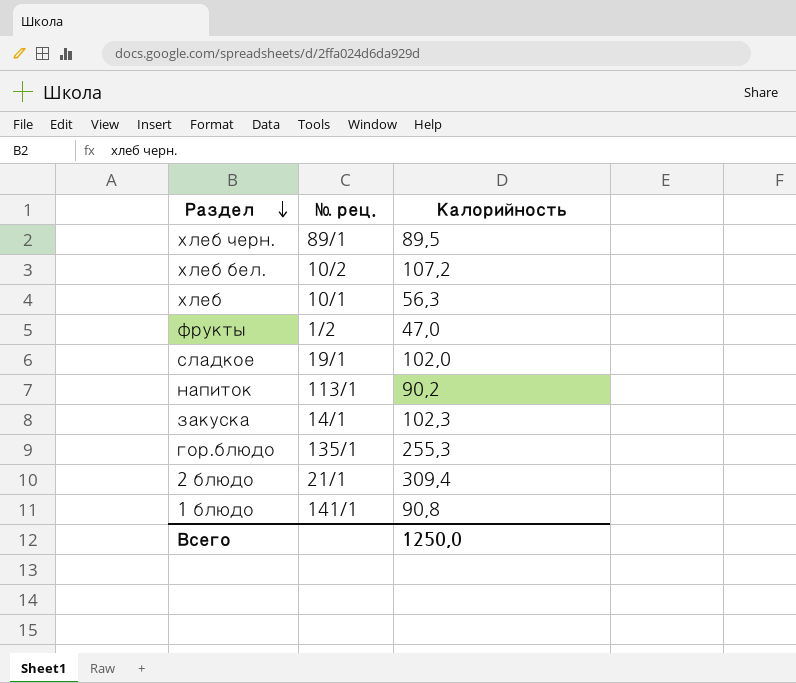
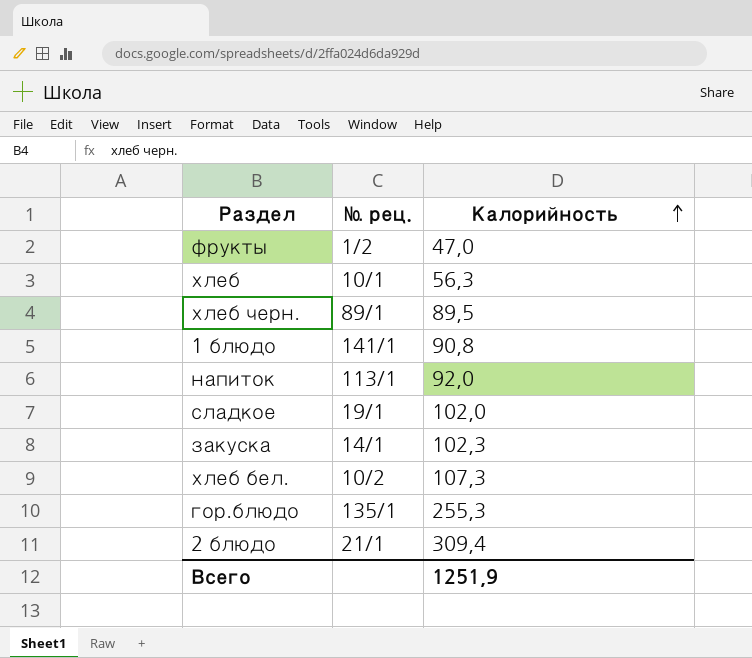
row order: Раздел descending -> Калорийность ascending
напиток | Калорийность: 90,2 -> 92,0
хлеб бел. | Калорийность: 107,2 -> 107,3
Всего | Калорийность: 1250,0 -> 1251,9

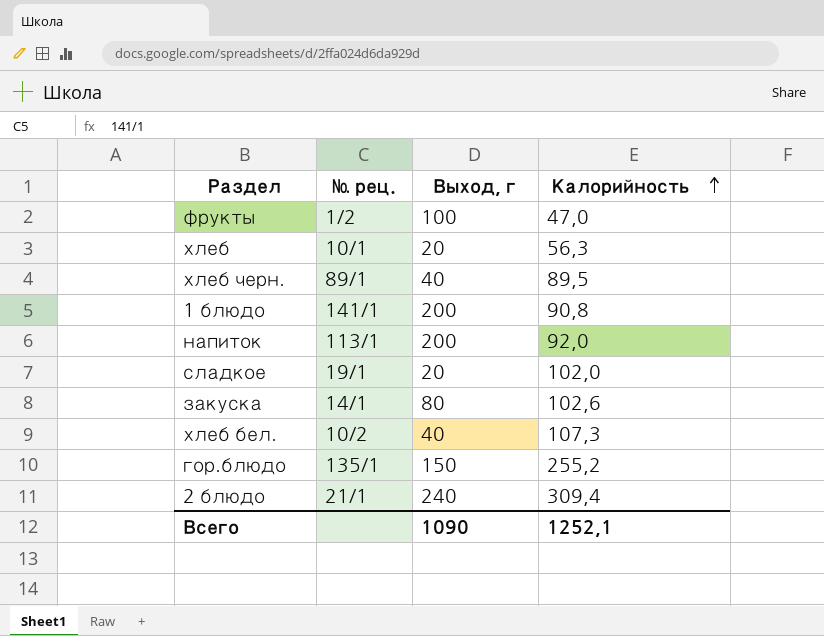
column Выход, г | position: none -> 3
закуска | Калорийность: 102,3 -> 102,6
гор.блюдо | Калорийность: 255,3 -> 255,2
Всего | Калорийность: 1251,9 -> 1252,1

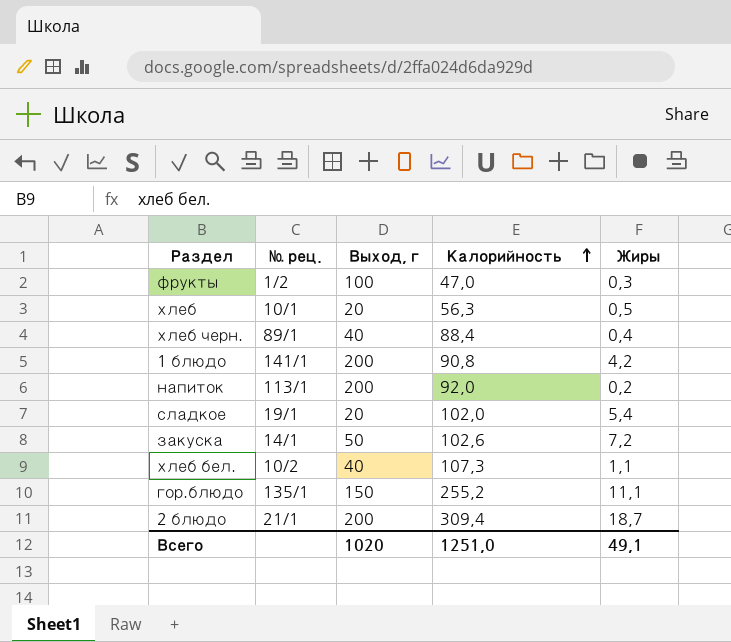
column Жиры | position: none -> 5
хлеб черн. | Калорийность: 89,5 -> 88,4
закуска | Выход, г: 80 -> 50
2 блюдо | Выход, г: 240 -> 200
Всего | Выход, г: 1090 -> 1020
Всего | Калорийность: 1252,1 -> 1251,0

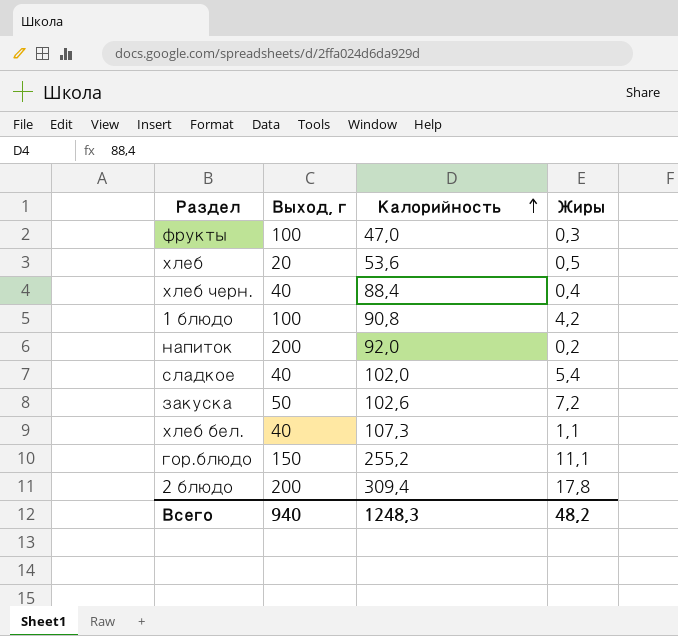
column № рец. | position: 2 -> none
хлеб | Калорийность: 56,3 -> 53,6
1 блюдо | Выход, г: 200 -> 100
сладкое | Выход, г: 20 -> 40
2 блюдо | Жиры: 18,7 -> 17,8
Всего | Выход, г: 1020 -> 940
Всего | Калорийность: 1251,0 -> 1248,3
Всего | Жиры: 49,1 -> 48,2

